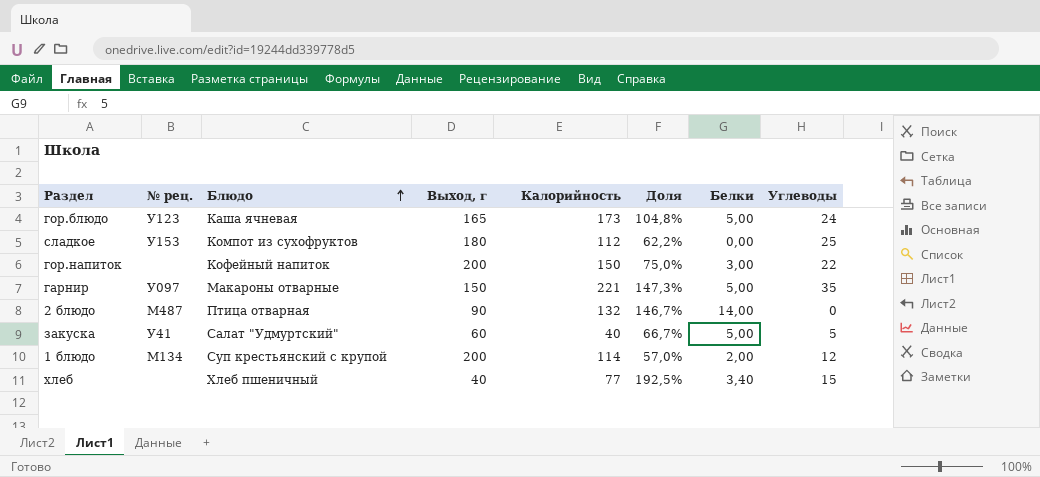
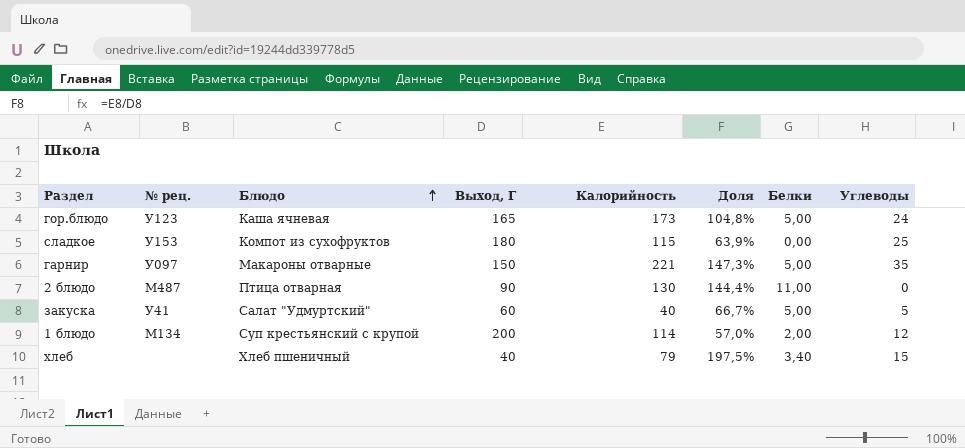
column name: Выход, г -> Выход, Г
row гор.напиток: none | Кофейный напиток | 200 | 150 | 75,0% | 3,00 | 22 -> none
сладкое | Калорийность: 112 -> 115
сладкое | Доля: 62,2% -> 63,9%
2 блюдо | Калорийность: 132 -> 130
2 блюдо | Доля: 146,7% -> 144,4%
2 блюдо | Белки: 14,00 -> 11,00
хлеб | Калорийность: 77 -> 79
хлеб | Доля: 192,5% -> 197,5%

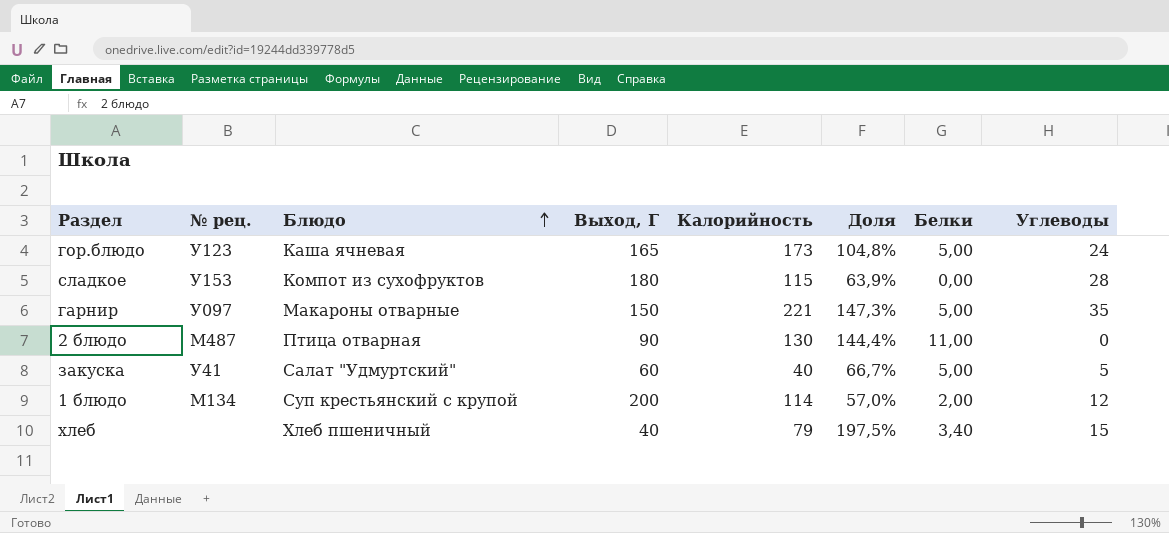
сладкое | Углеводы: 25 -> 28

